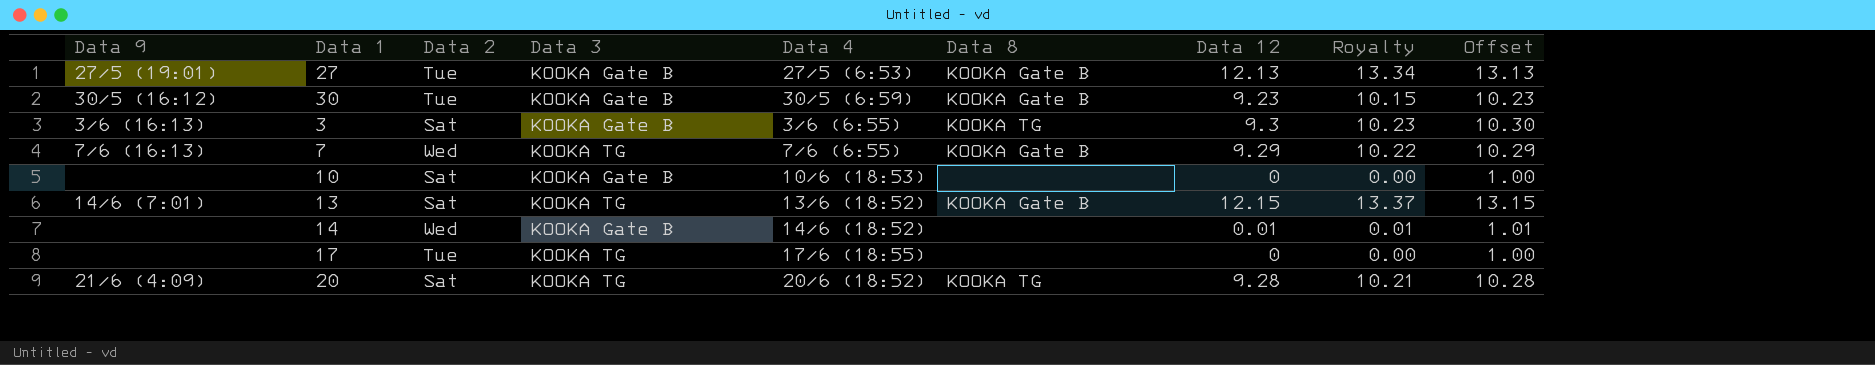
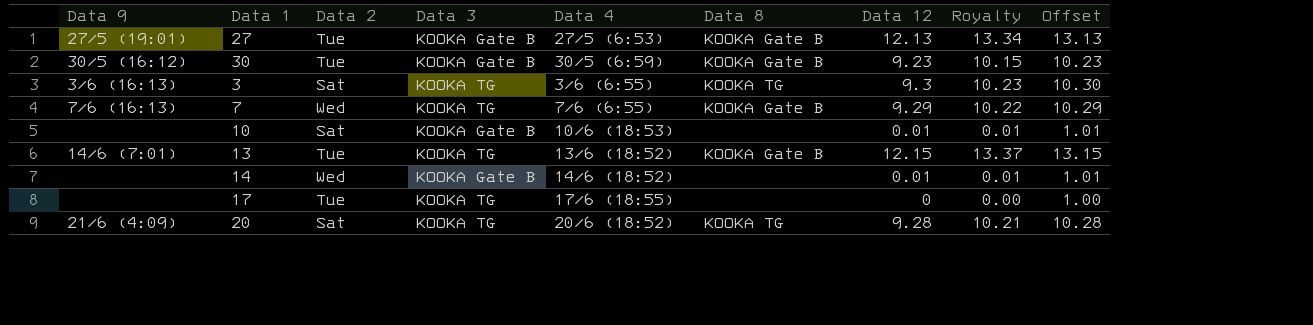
3 | Data 3: KOOKA Gate B -> KOOKA TG
10 | Data 12: 0 -> 0.01
10 | Royalty: 0.00 -> 0.01
10 | Offset: 1.00 -> 1.01
13 | Data 2: Sat -> Tue

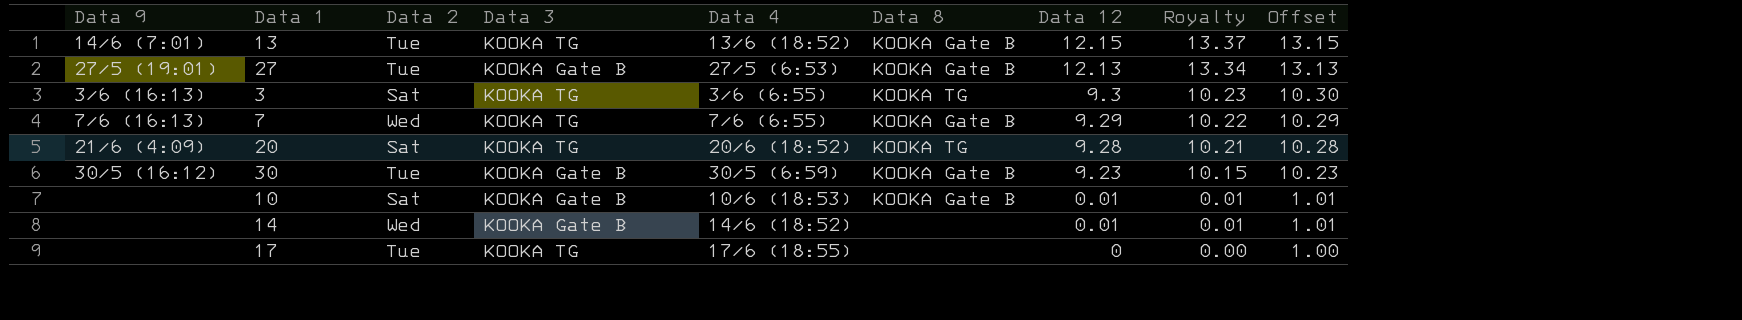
row order: none -> Data 12 descending
10 | Data 8: none -> KOOKA Gate B

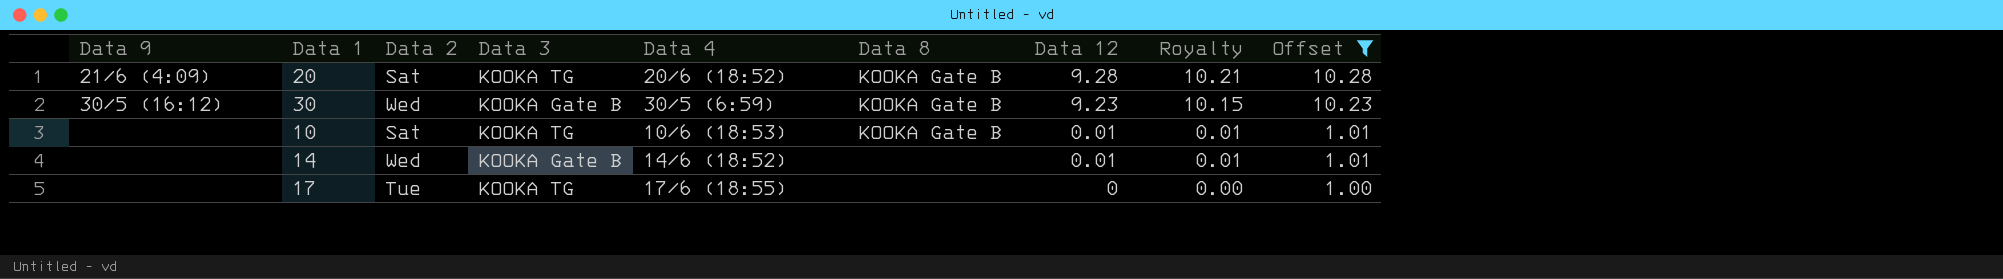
filter: none -> Offset <= 10.28
20 | Data 8: KOOKA TG -> KOOKA Gate B
30 | Data 2: Tue -> Wed
10 | Data 3: KOOKA Gate B -> KOOKA TG

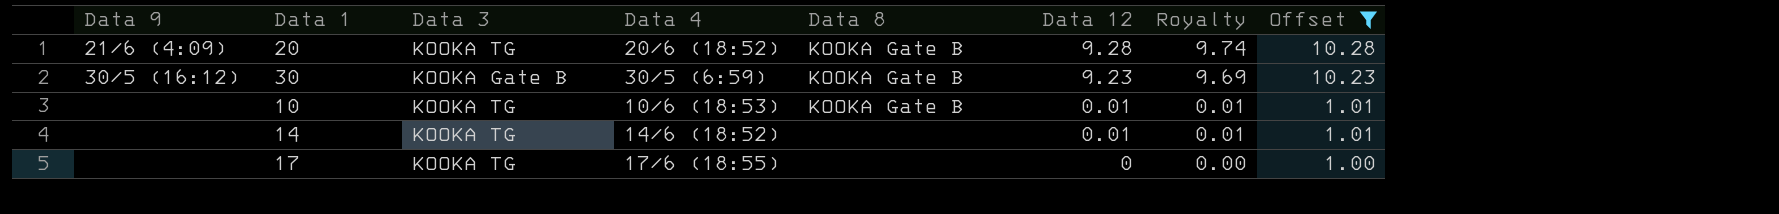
column Data 2 | position: 3 -> none
column Royalty | formula: [Data 12] * 1.1 -> [Data 12] * 1.05
14 | Data 3: KOOKA Gate B -> KOOKA TG

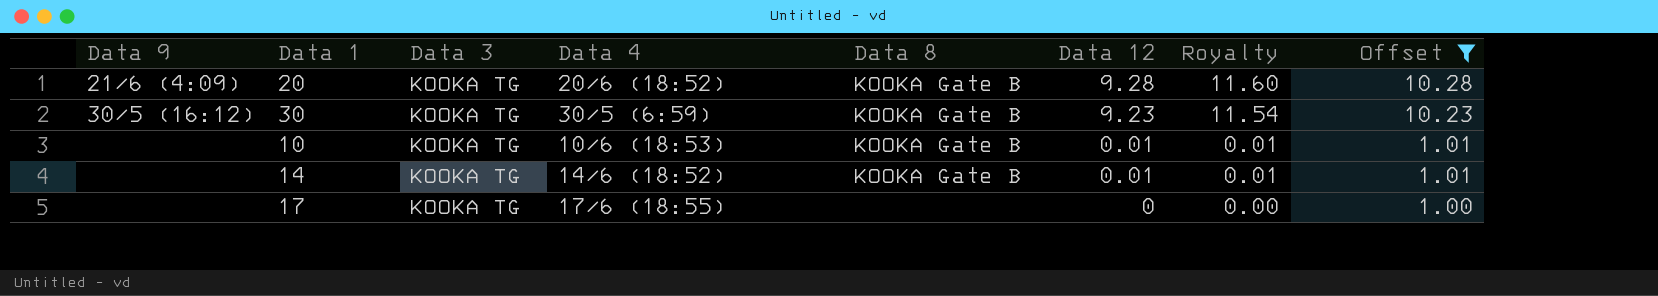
column Royalty | formula: [Data 12] * 1.05 -> [Data 12] * 1.25
30 | Data 3: KOOKA Gate B -> KOOKA TG
14 | Data 8: none -> KOOKA Gate B

